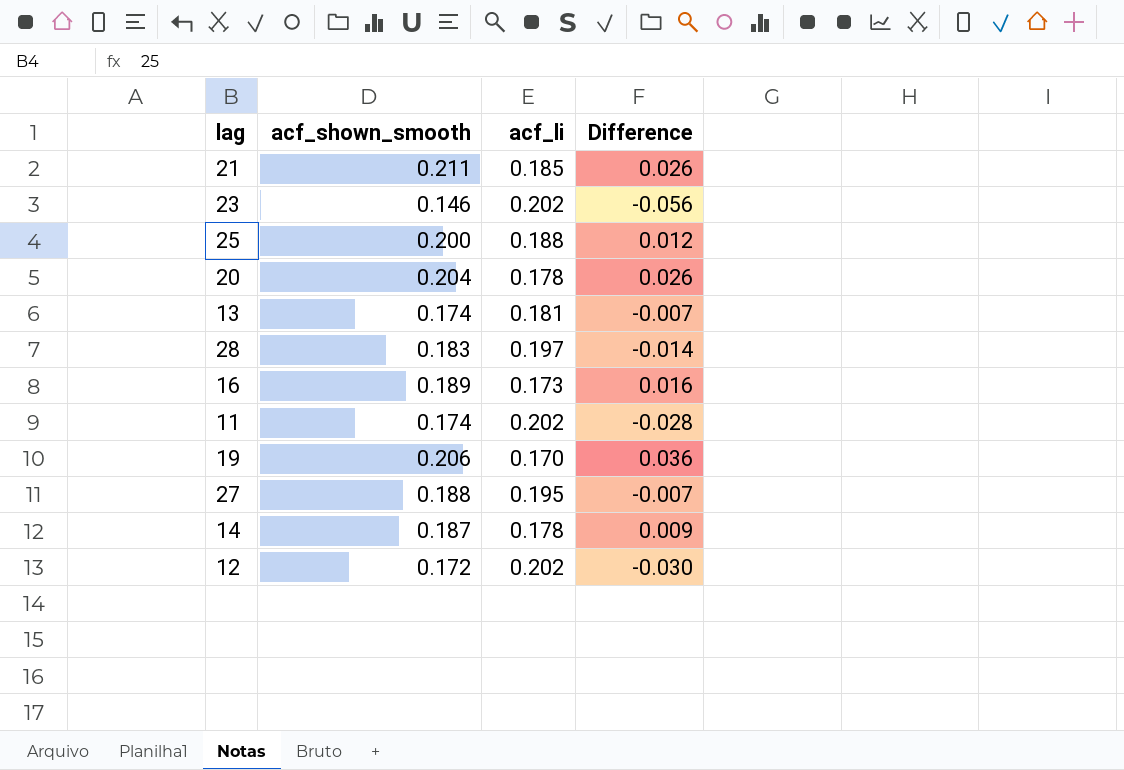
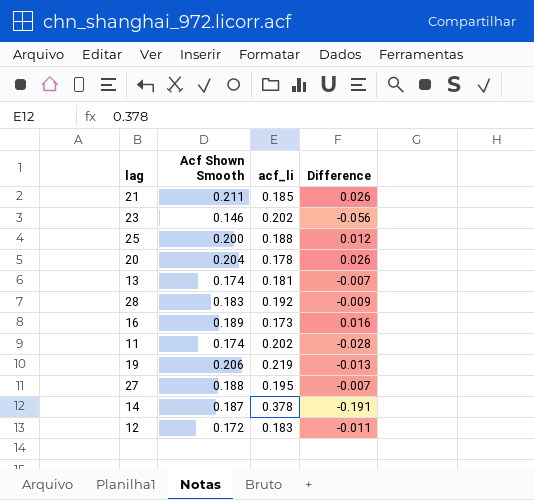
column name: acf_shown_smooth -> Acf Shown Smooth
28 | acf_li: 0.197 -> 0.192
28 | Difference: -0.014 -> -0.009
19 | acf_li: 0.170 -> 0.219
19 | Difference: 0.036 -> -0.013
14 | acf_li: 0.178 -> 0.378
14 | Difference: 0.009 -> -0.191
12 | acf_li: 0.202 -> 0.183
12 | Difference: -0.030 -> -0.011

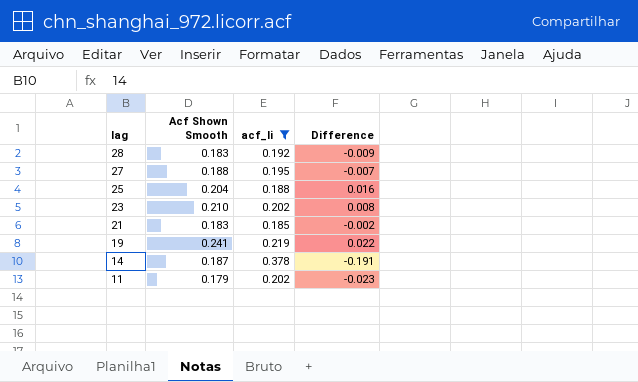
filter: none -> acf_li >= 0.185
row order: none -> lag descending
25 | Acf Shown Smooth: 0.200 -> 0.204
25 | Difference: 0.012 -> 0.016
23 | Acf Shown Smooth: 0.146 -> 0.210
23 | Difference: -0.056 -> 0.008
21 | Acf Shown Smooth: 0.211 -> 0.183
21 | Difference: 0.026 -> -0.002
19 | Acf Shown Smooth: 0.206 -> 0.241
19 | Difference: -0.013 -> 0.022
11 | Acf Shown Smooth: 0.174 -> 0.179
11 | Difference: -0.028 -> -0.023

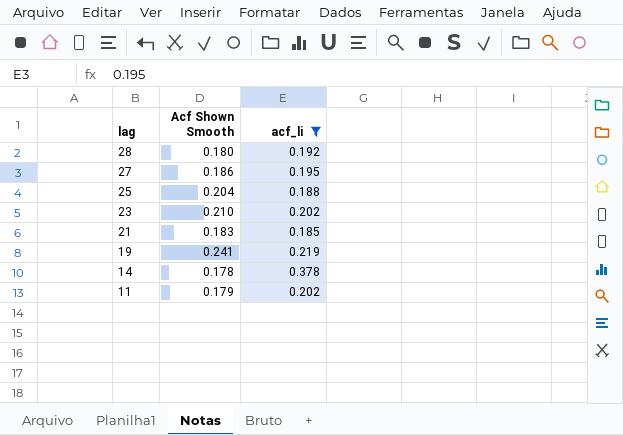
column Difference | formula: [Acf Shown Smooth] - [acf_li] -> none
28 | Acf Shown Smooth: 0.183 -> 0.180
27 | Acf Shown Smooth: 0.188 -> 0.186
14 | Acf Shown Smooth: 0.187 -> 0.178

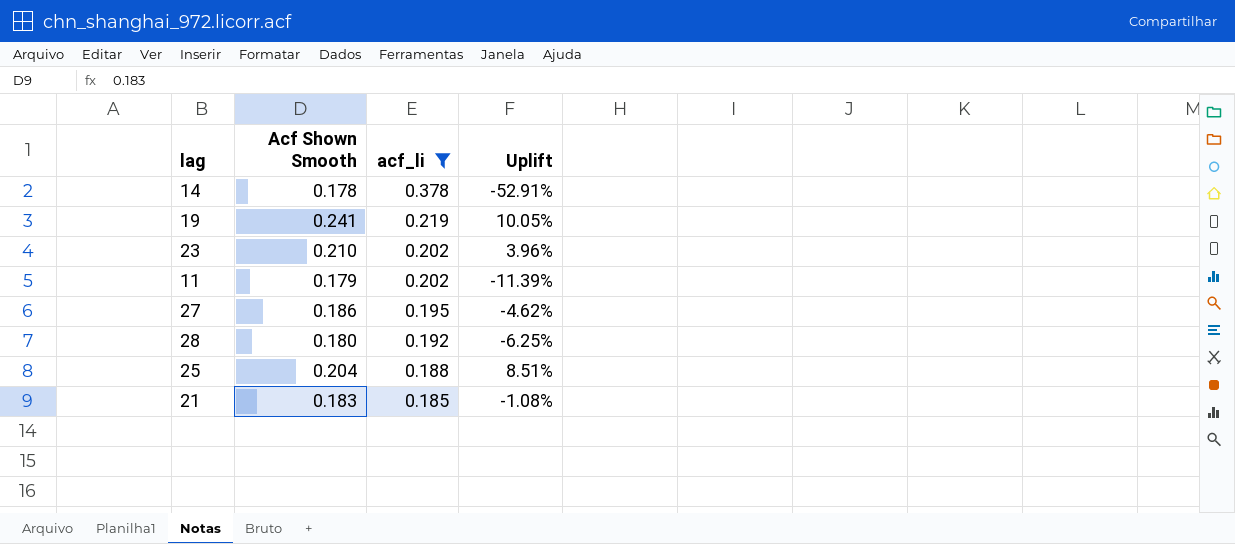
row order: lag descending -> acf_li descending
column Uplift | formula: none -> ([Acf Shown Smooth] - [acf_li]) / [acf_li]

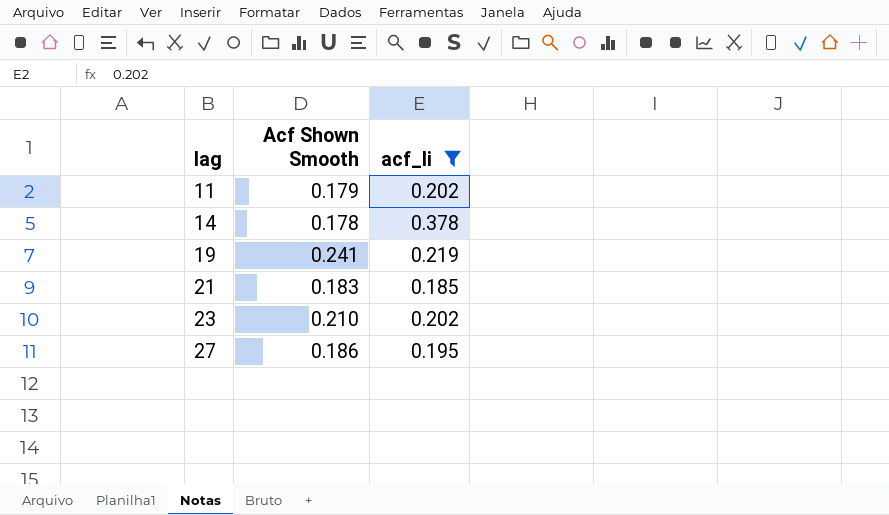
row order: acf_li descending -> lag ascending
column Uplift | formula: ([Acf Shown Smooth] - [acf_li]) / [acf_li] -> none
row 28: 0.180 | 0.192 | -6.25% -> none
row 25: 0.204 | 0.188 | 8.51% -> none

